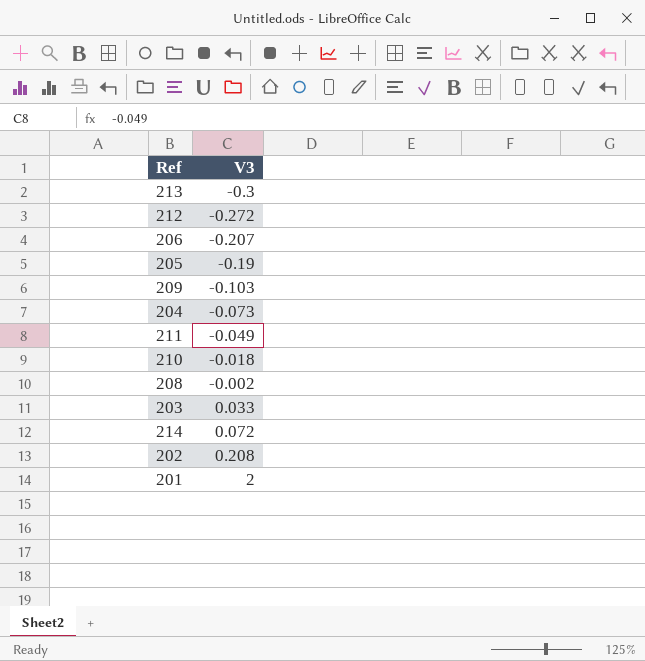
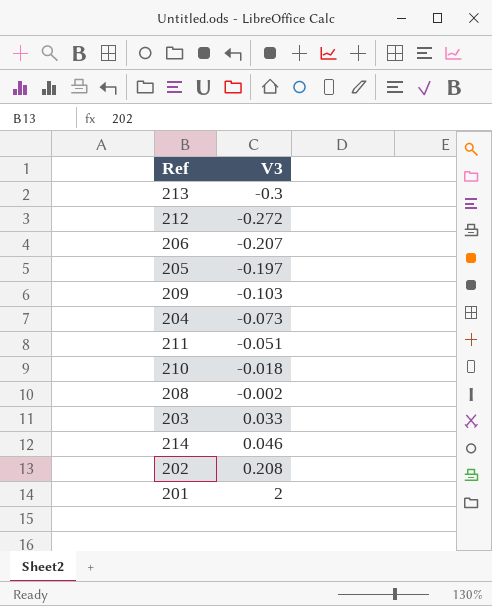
205 | V3: -0.19 -> -0.197
211 | V3: -0.049 -> -0.051
214 | V3: 0.072 -> 0.046

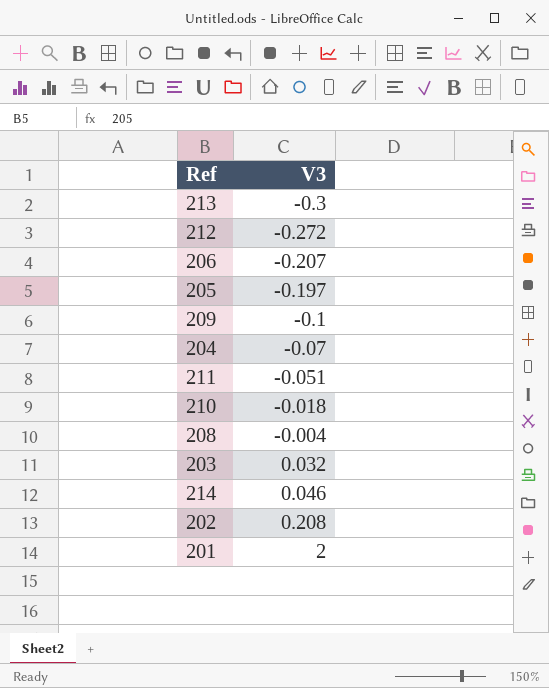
209 | V3: -0.103 -> -0.1
204 | V3: -0.073 -> -0.07
208 | V3: -0.002 -> -0.004
203 | V3: 0.033 -> 0.032

